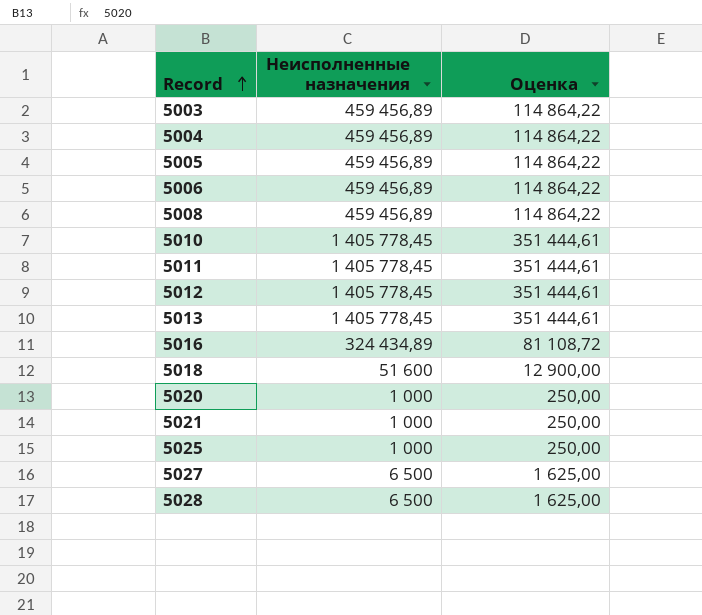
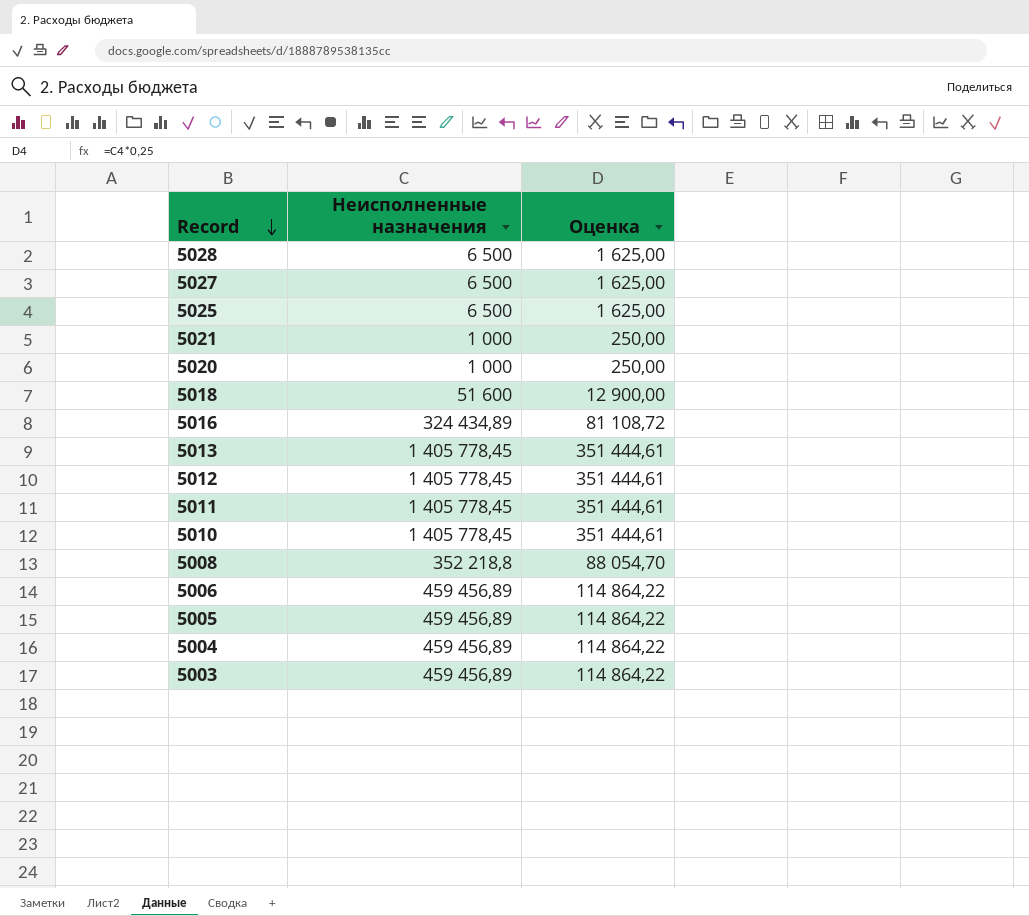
row order: Record ascending -> Record descending
5025 | Неисполненные назначения: 1 000 -> 6 500
5025 | Оценка: 250,00 -> 1 625,00
5008 | Неисполненные назначения: 459 456,89 -> 352 218,8
5008 | Оценка: 114 864,22 -> 88 054,70

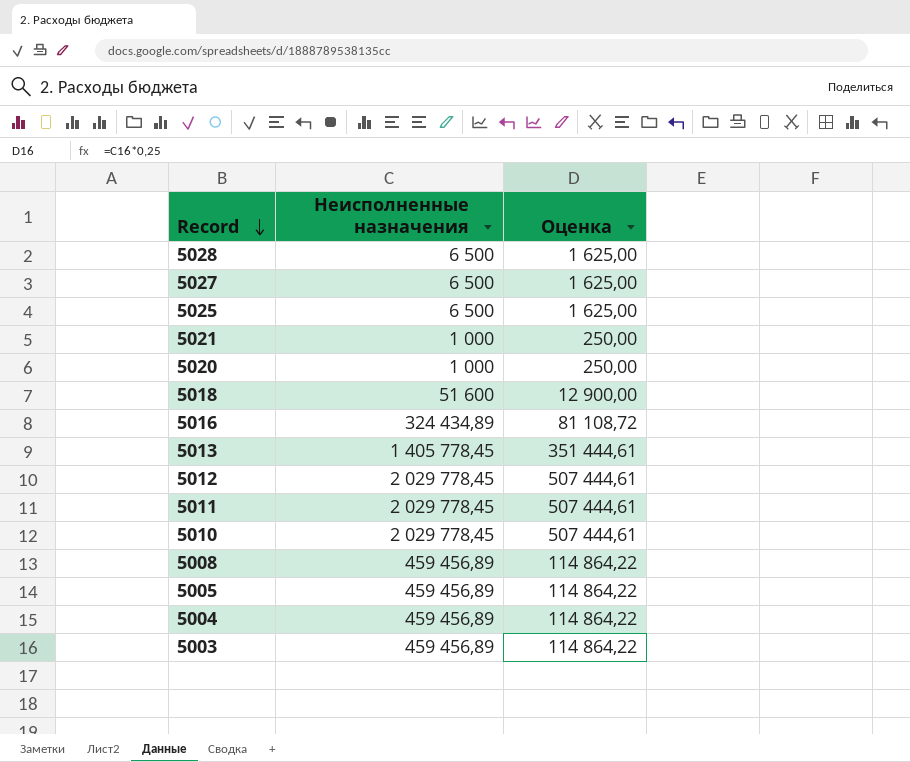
row 5006: 459 456,89 | 114 864,22 -> none
5012 | Неисполненные назначения: 1 405 778,45 -> 2 029 778,45
5012 | Оценка: 351 444,61 -> 507 444,61
5011 | Неисполненные назначения: 1 405 778,45 -> 2 029 778,45
5011 | Оценка: 351 444,61 -> 507 444,61
5010 | Неисполненные назначения: 1 405 778,45 -> 2 029 778,45
5010 | Оценка: 351 444,61 -> 507 444,61
5008 | Неисполненные назначения: 352 218,8 -> 459 456,89
5008 | Оценка: 88 054,70 -> 114 864,22

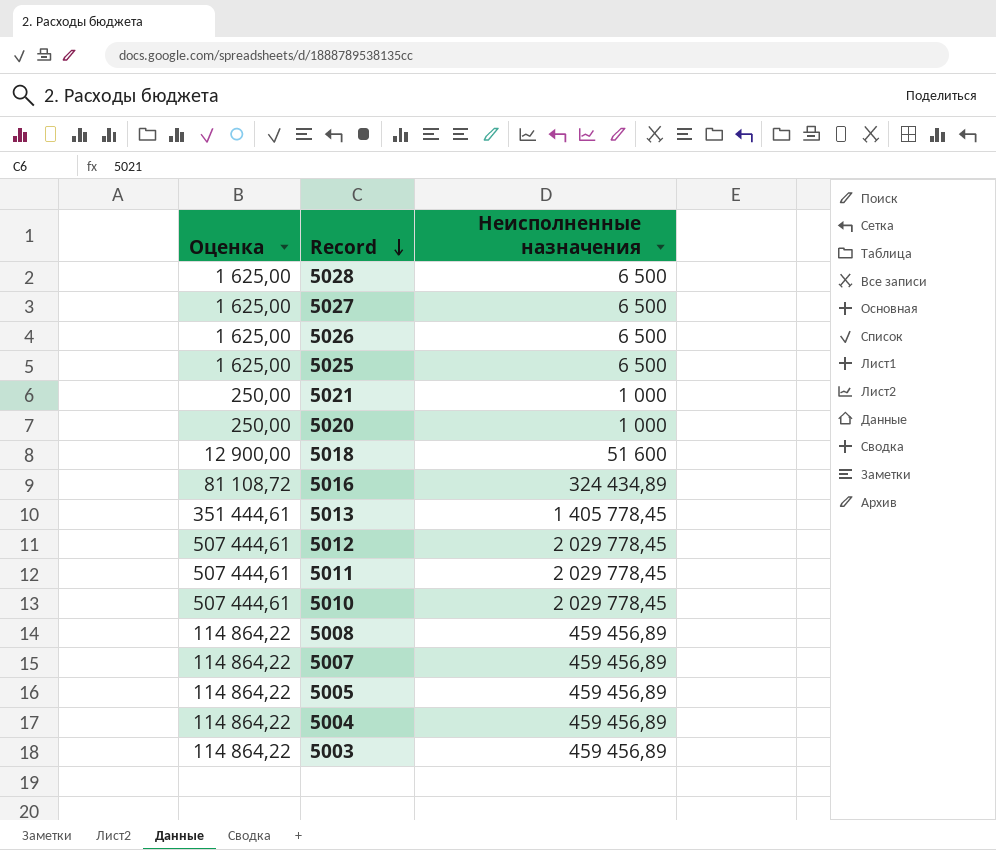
column Оценка | position: 3 -> 1
row 5026: none -> 1 625,00 | 6 500
row 5007: none -> 114 864,22 | 459 456,89

